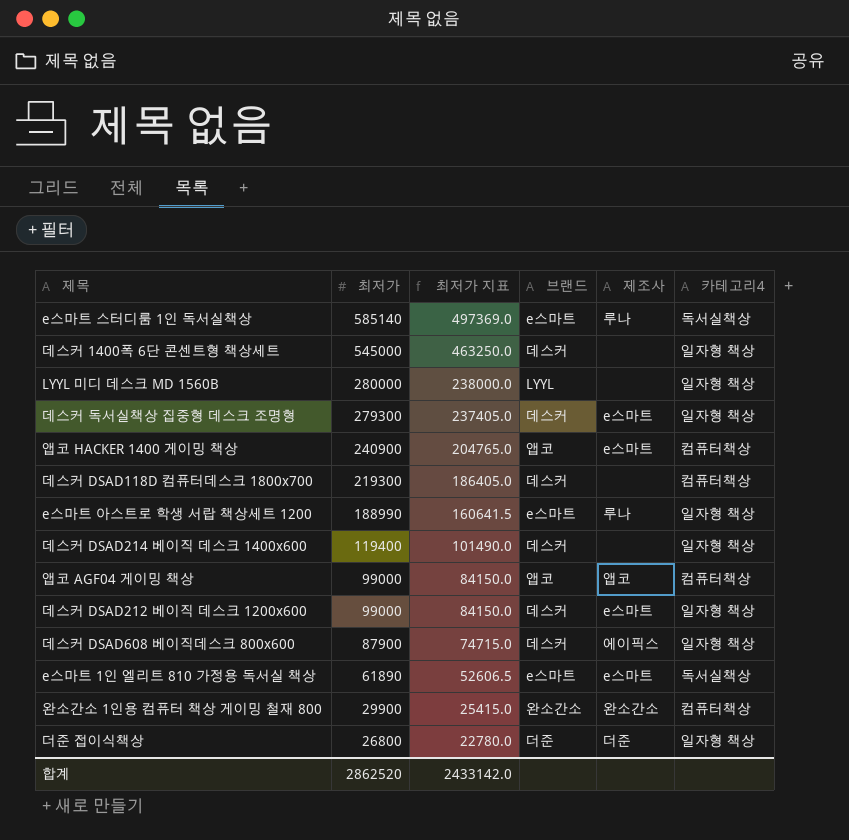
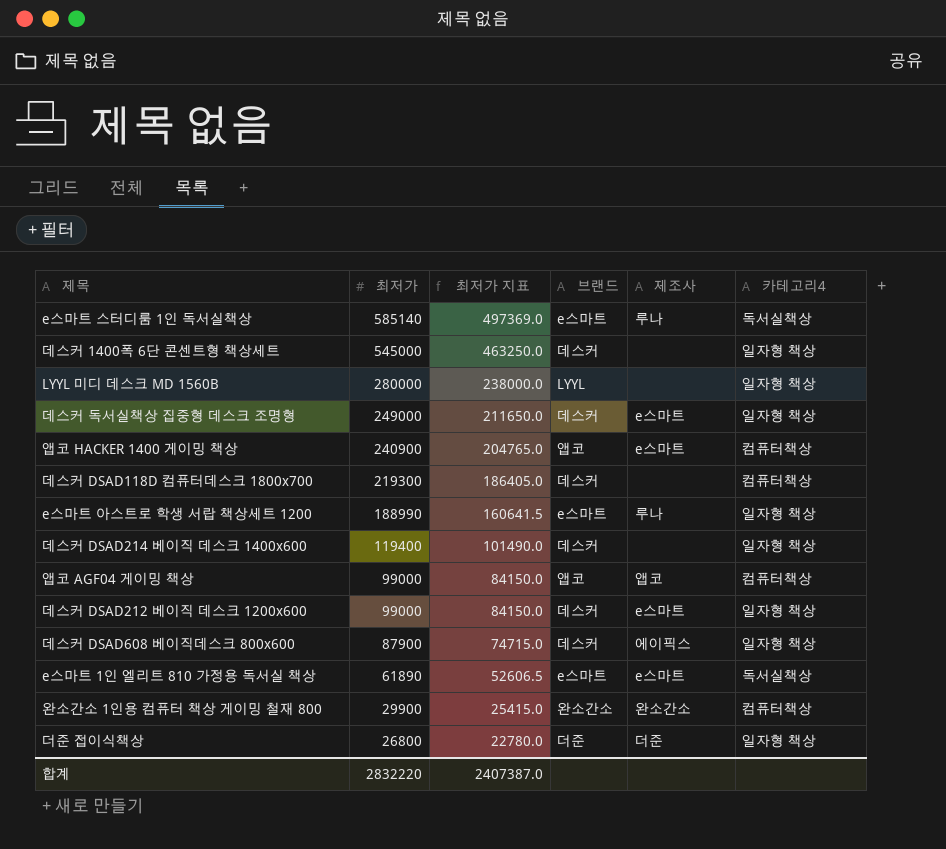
데스커 독서실책상 집중형 데스크 조명형 | 최저가: 279300 -> 249000
데스커 독서실책상 집중형 데스크 조명형 | 최저가 지표: 237405.0 -> 211650.0
합계 | 최저가: 2862520 -> 2832220
합계 | 최저가 지표: 2433142.0 -> 2407387.0

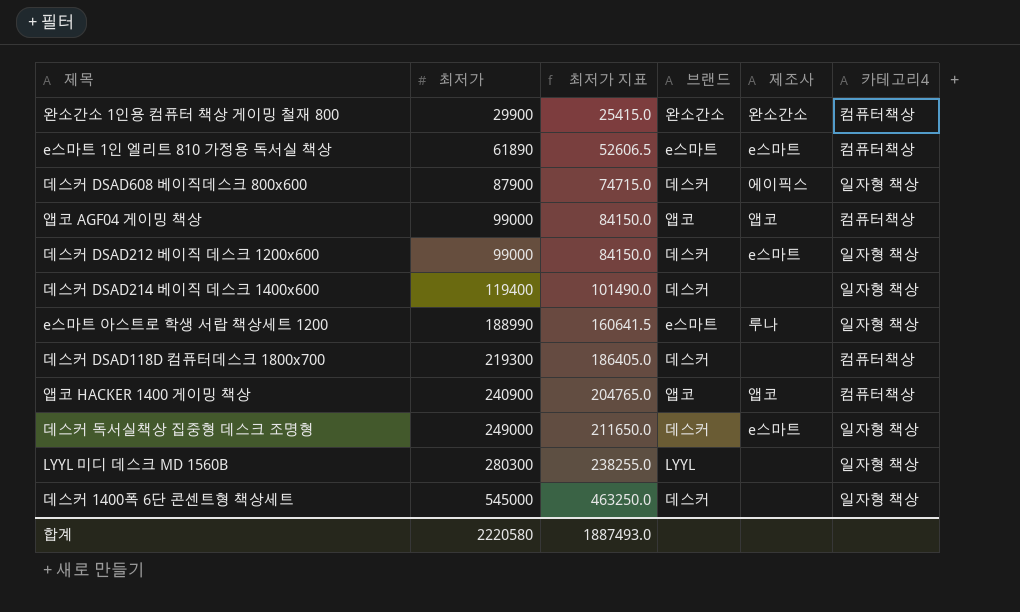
row order: 최저가 descending -> 최저가 ascending
row e스마트 스터디룸 1인 독서실책상: 585140 | 497369.0 | e스마트 | 루나 | 독서실책상 -> none
row 더준 접이식책상: 26800 | 22780.0 | 더준 | 더준 | 일자형 책상 -> none
e스마트 1인 엘리트 810 가정용 독서실 책상 | 카테고리4: 독서실책상 -> 컴퓨터책상
앱코 HACKER 1400 게이밍 책상 | 제조사: e스마트 -> 앱코
LYYL 미디 데스크 MD 1560B | 최저가: 280000 -> 280300
LYYL 미디 데스크 MD 1560B | 최저가 지표: 238000.0 -> 238255.0
합계 | 최저가: 2832220 -> 2220580
합계 | 최저가 지표: 2407387.0 -> 1887493.0

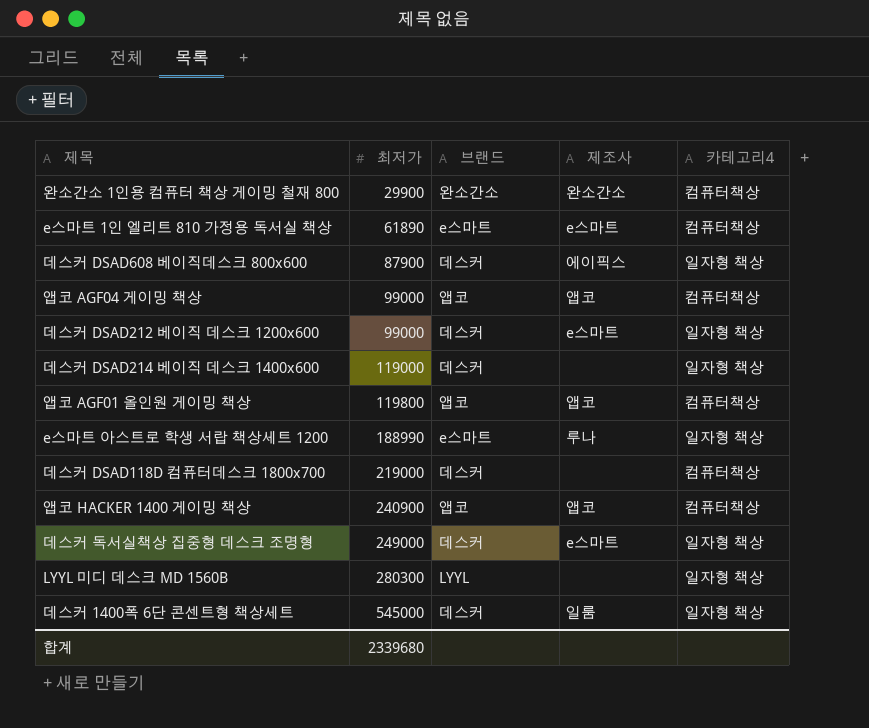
column 최저가 지표 | formula: [최저가] * 0.85 -> none
데스커 DSAD214 베이직 데스크 1400x600 | 최저가: 119400 -> 119000
row 앱코 AGF01 올인원 게이밍 책상: none -> 119800 | 앱코 | 앱코 | 컴퓨터책상
데스커 DSAD118D 컴퓨터데스크 1800x700 | 최저가: 219300 -> 219000
데스커 1400폭 6단 콘센트형 책상세트 | 제조사: none -> 일룸
합계 | 최저가: 2220580 -> 2339680

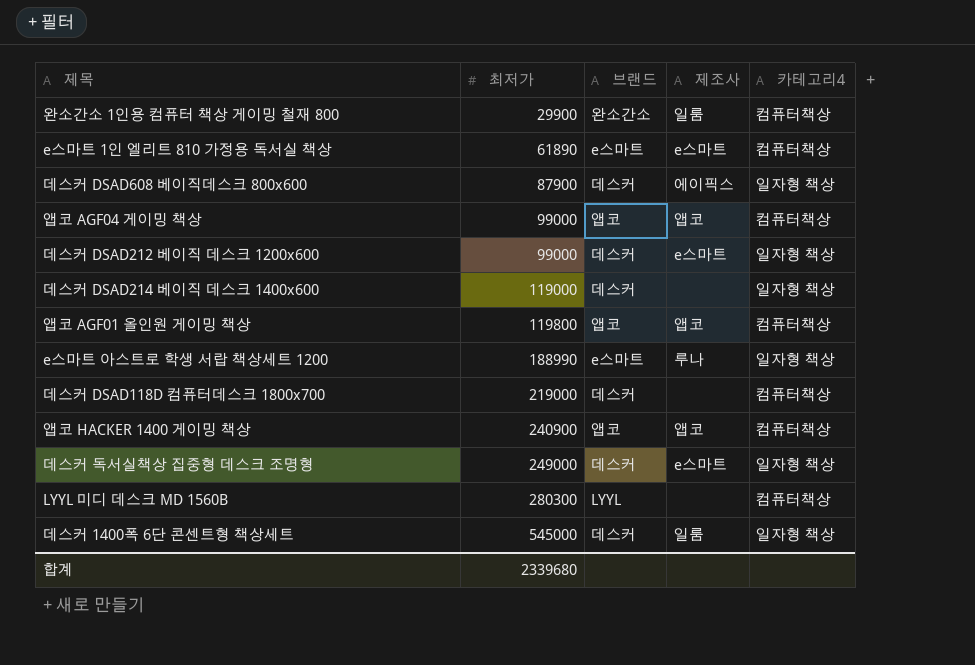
완소간소 1인용 컴퓨터 책상 게이밍 철재 800 | 제조사: 완소간소 -> 일룸
LYYL 미디 데스크 MD 1560B | 카테고리4: 일자형 책상 -> 컴퓨터책상

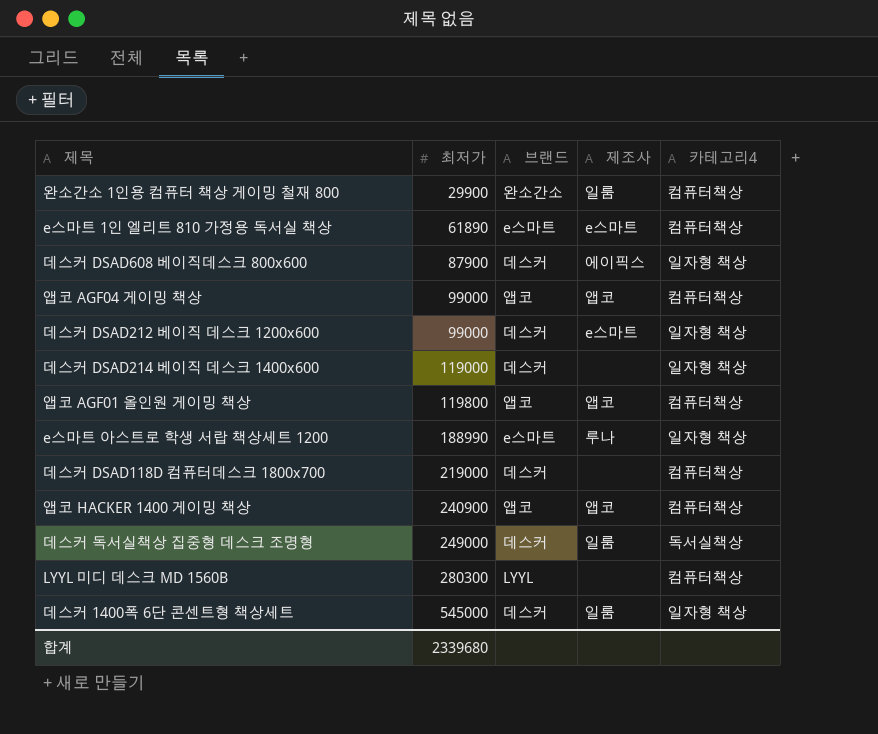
데스커 독서실책상 집중형 데스크 조명형 | 제조사: e스마트 -> 일룸
데스커 독서실책상 집중형 데스크 조명형 | 카테고리4: 일자형 책상 -> 독서실책상

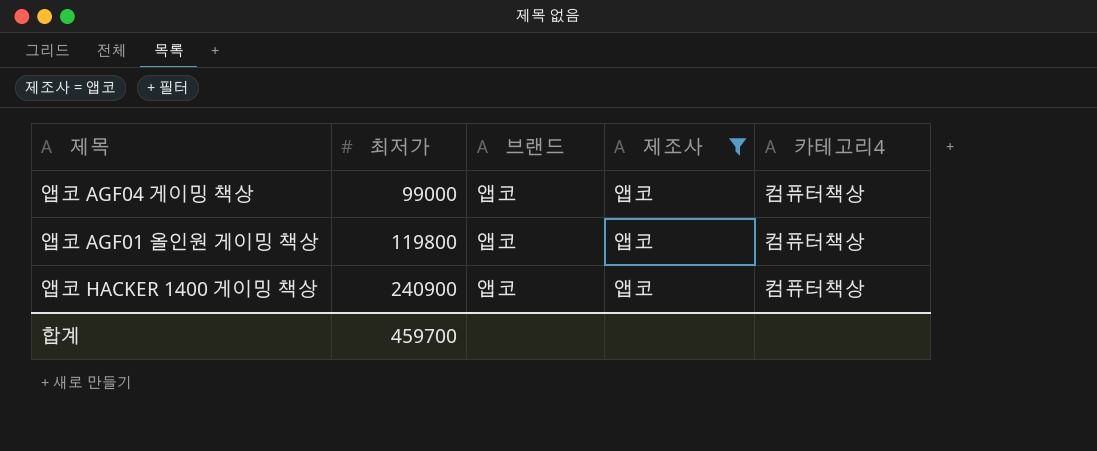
filter: none -> 제조사 = 앱코
합계 | 최저가: 2339680 -> 459700

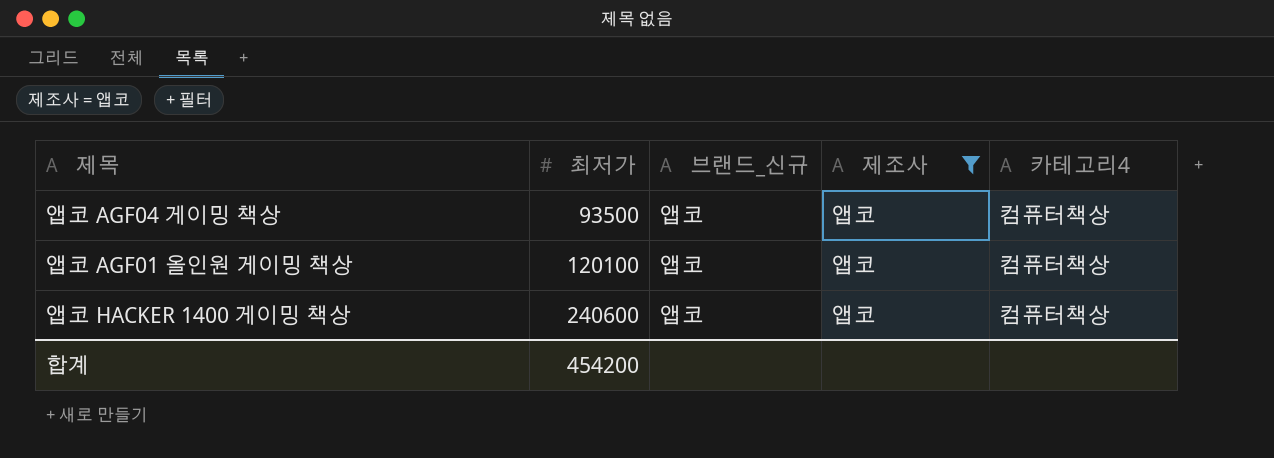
column name: 브랜드 -> 브랜드_신규
앱코 AGF04 게이밍 책상 | 최저가: 99000 -> 93500
앱코 AGF01 올인원 게이밍 책상 | 최저가: 119800 -> 120100
앱코 HACKER 1400 게이밍 책상 | 최저가: 240900 -> 240600
합계 | 최저가: 459700 -> 454200

